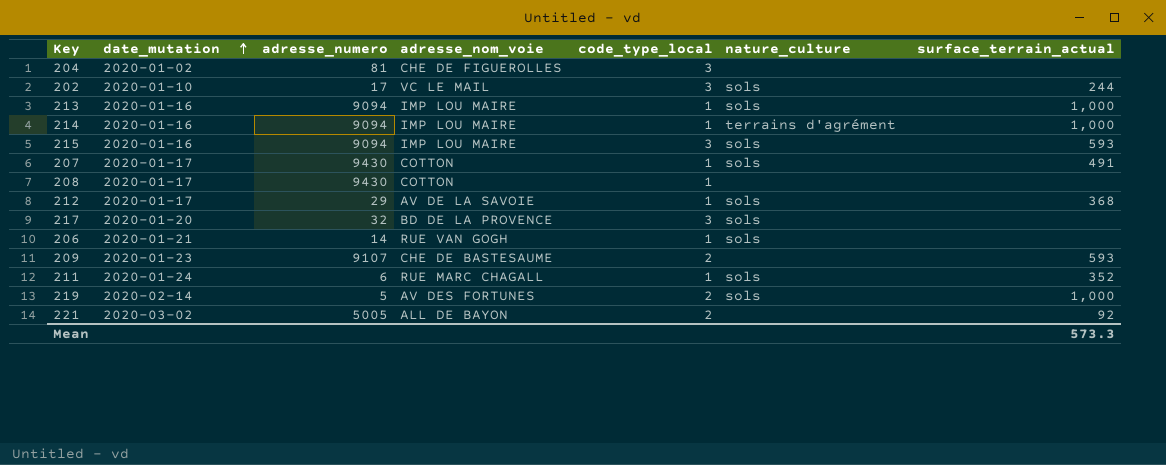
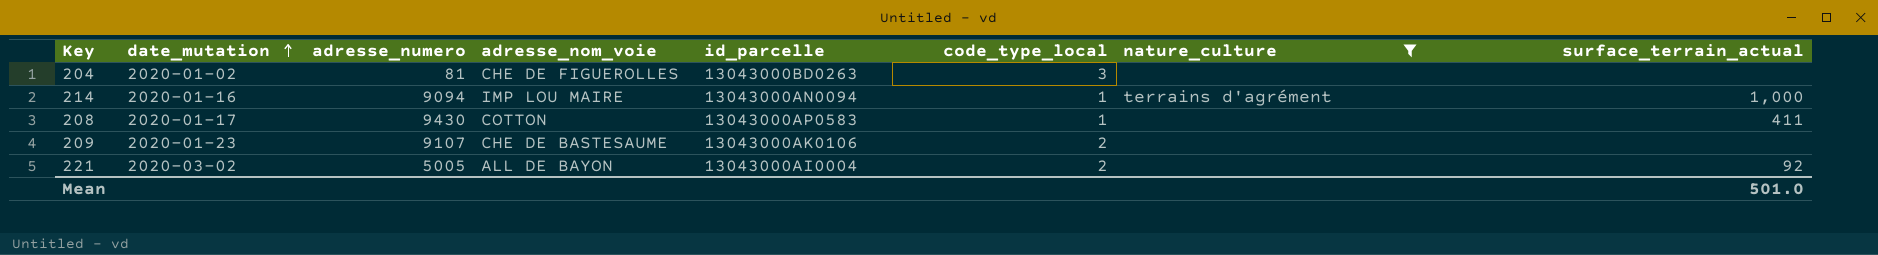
filter: none -> nature_culture != sols
column id_parcelle | position: none -> 5
208 | surface_terrain_actual: none -> 411
209 | surface_terrain_actual: 593 -> none
Mean | surface_terrain_actual: 573.3 -> 501.0

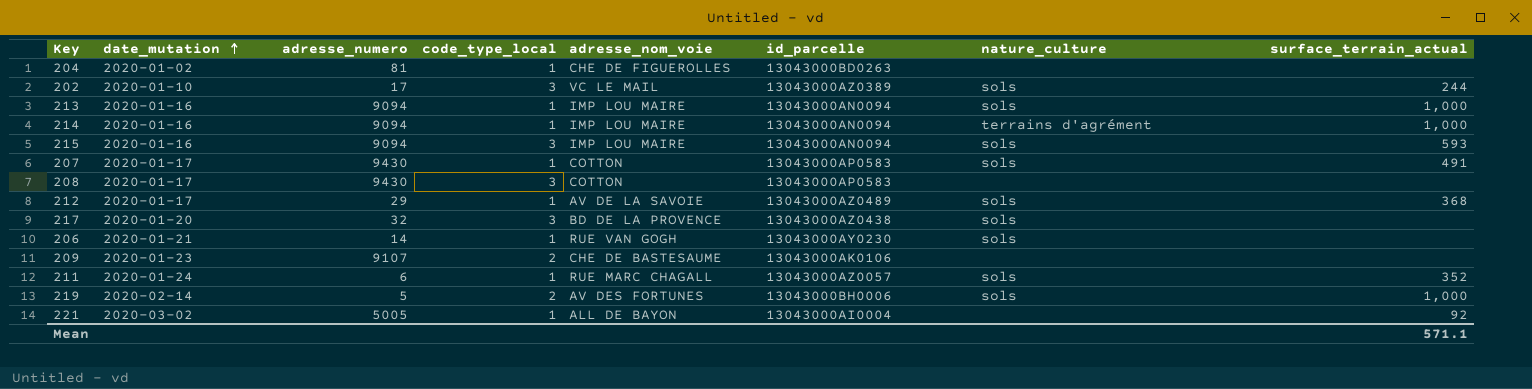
filter: nature_culture != sols -> none
column code_type_local | position: 6 -> 4
204 | code_type_local: 3 -> 1
208 | code_type_local: 1 -> 3
208 | surface_terrain_actual: 411 -> none
221 | code_type_local: 2 -> 1
Mean | surface_terrain_actual: 501.0 -> 571.1

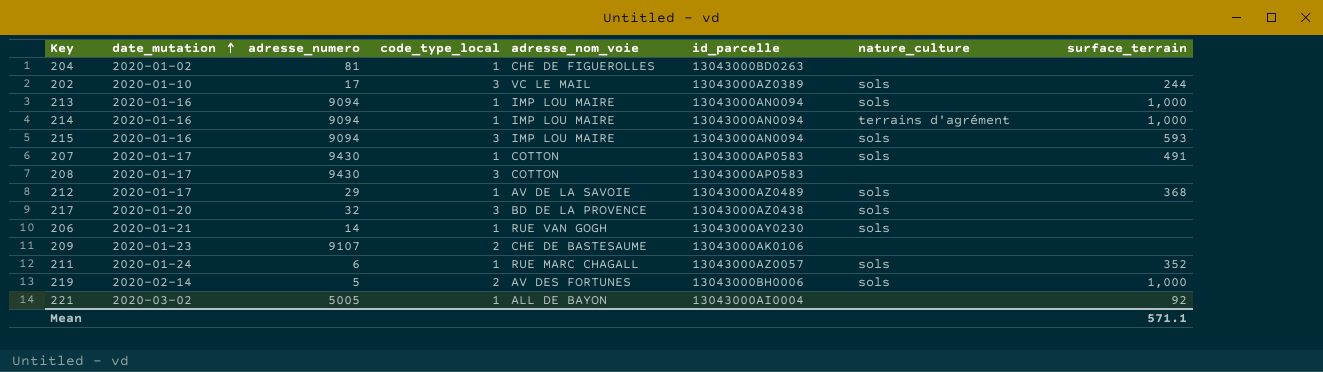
column name: surface_terrain_actual -> surface_terrain

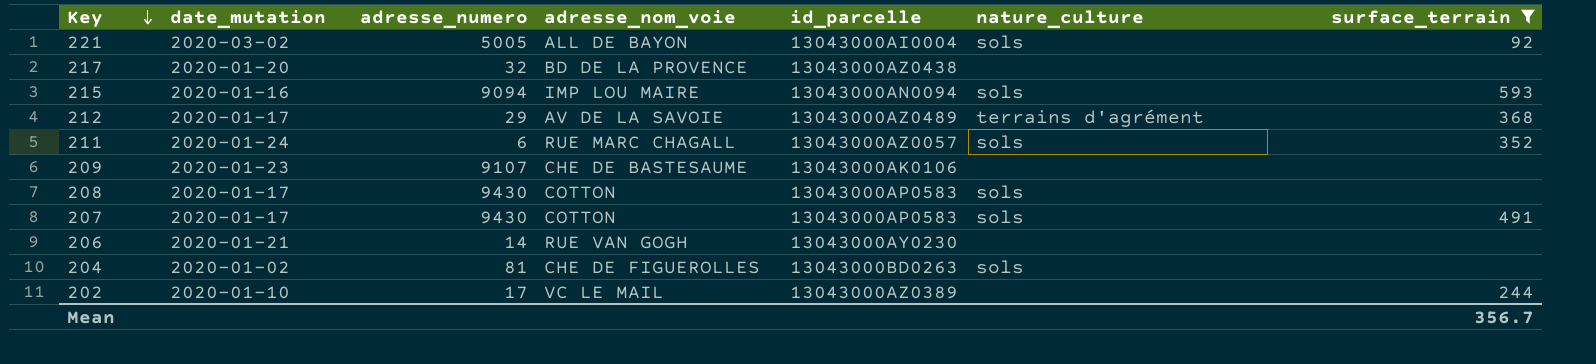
filter: none -> surface_terrain != 1,000
row order: date_mutation ascending -> Key descending
column code_type_local | position: 4 -> none
221 | nature_culture: none -> sols
217 | nature_culture: sols -> none
212 | nature_culture: sols -> terrains d'agrément
208 | nature_culture: none -> sols
206 | nature_culture: sols -> none
204 | nature_culture: none -> sols
202 | nature_culture: sols -> none
Mean | surface_terrain: 571.1 -> 356.7

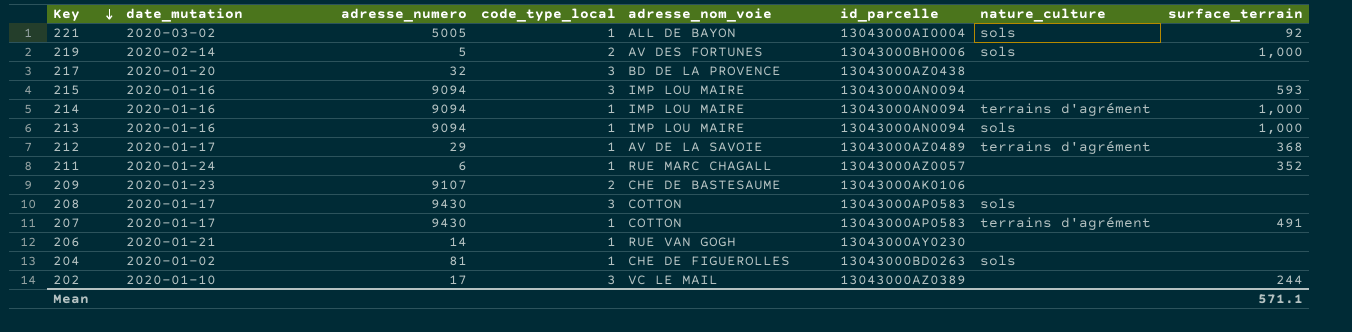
filter: surface_terrain != 1,000 -> none
column code_type_local | position: none -> 4
215 | nature_culture: sols -> none
211 | nature_culture: sols -> none
207 | nature_culture: sols -> terrains d'agrément
Mean | surface_terrain: 356.7 -> 571.1

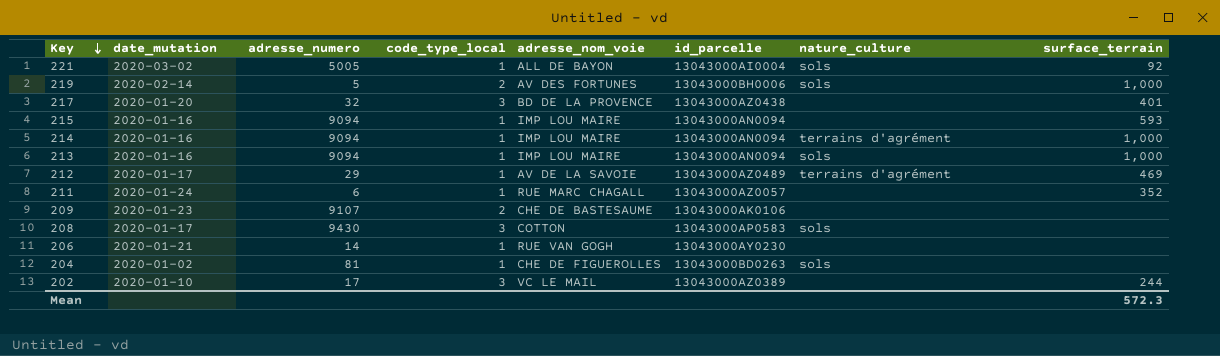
row 207: 2020-01-17 | 9430 | 1 | COTTON | 13043000AP0583 | terrains d'agrément | 491 -> none
217 | surface_terrain: none -> 401
215 | code_type_local: 3 -> 1
212 | surface_terrain: 368 -> 469
Mean | surface_terrain: 571.1 -> 572.3

